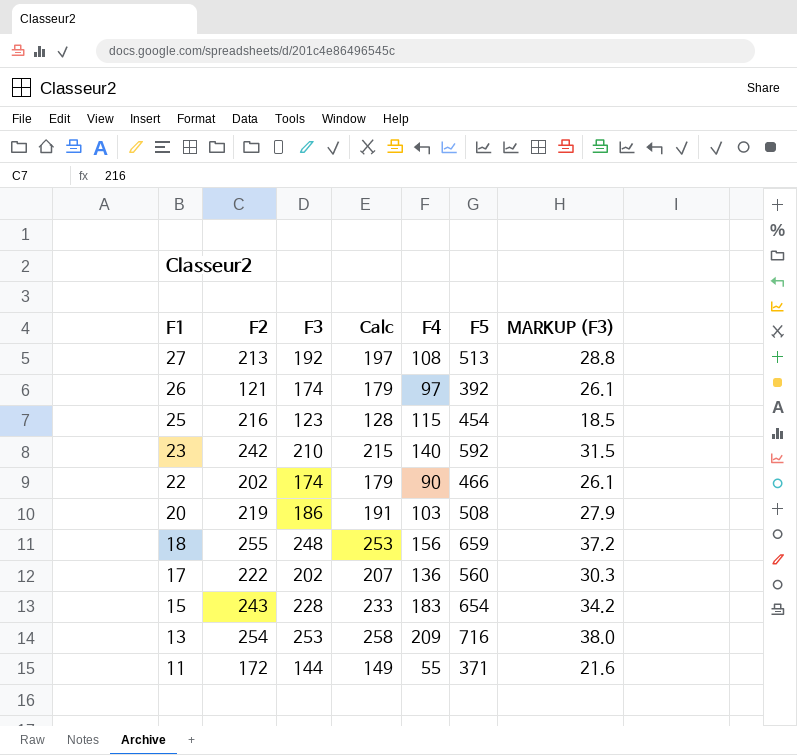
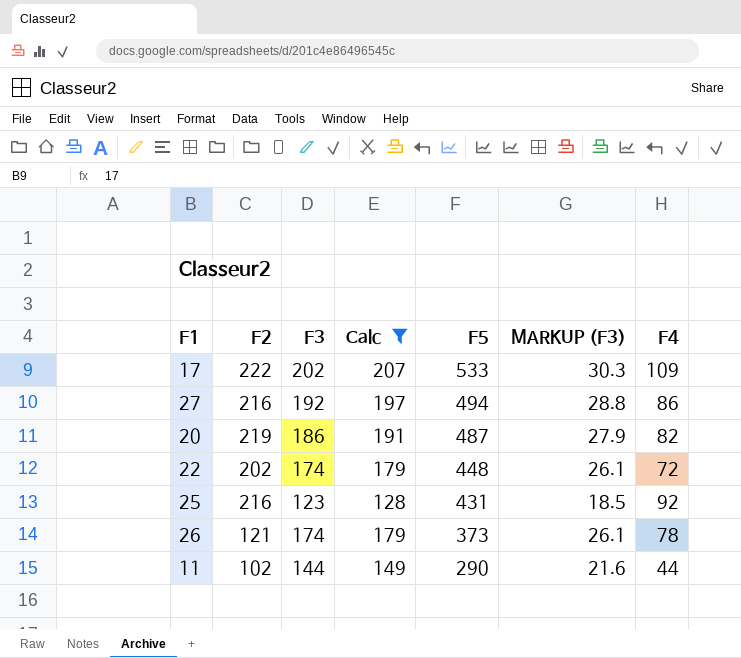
filter: none -> Calc <= 207
row order: F1 descending -> F5 descending
column F4 | position: 5 -> 7
17 | F5: 560 -> 533
17 | F4: 136 -> 109
27 | F2: 213 -> 216
27 | F5: 513 -> 494
27 | F4: 108 -> 86
20 | F5: 508 -> 487
20 | F4: 103 -> 82
22 | F5: 466 -> 448
22 | F4: 90 -> 72
25 | F5: 454 -> 431
25 | F4: 115 -> 92
26 | F5: 392 -> 373
26 | F4: 97 -> 78
11 | F2: 172 -> 102
11 | F5: 371 -> 290
11 | F4: 55 -> 44

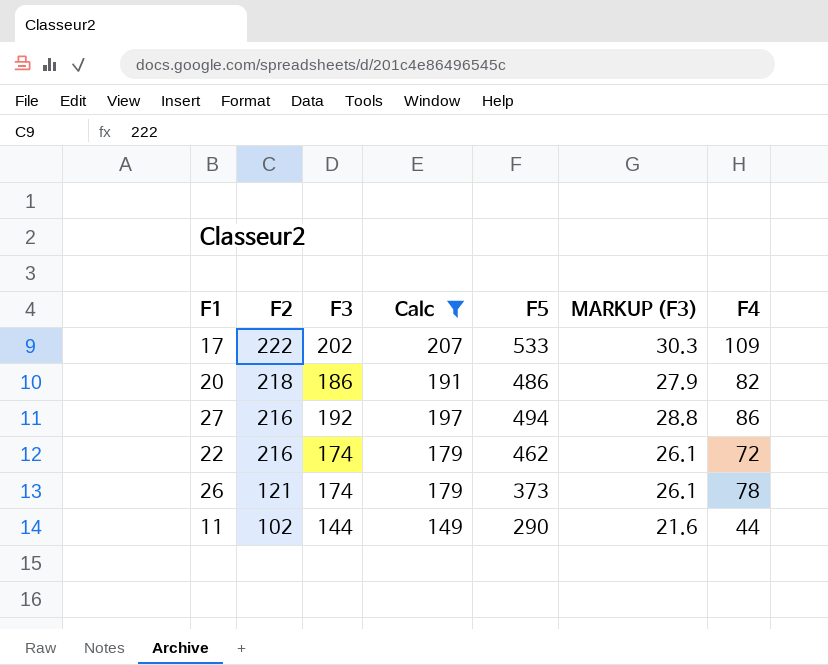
row order: F5 descending -> F2 descending
row 25: 216 | 123 | 128 | 431 | 18.5 | 92 -> none
20 | F2: 219 -> 218
20 | F5: 487 -> 486
22 | F2: 202 -> 216
22 | F5: 448 -> 462

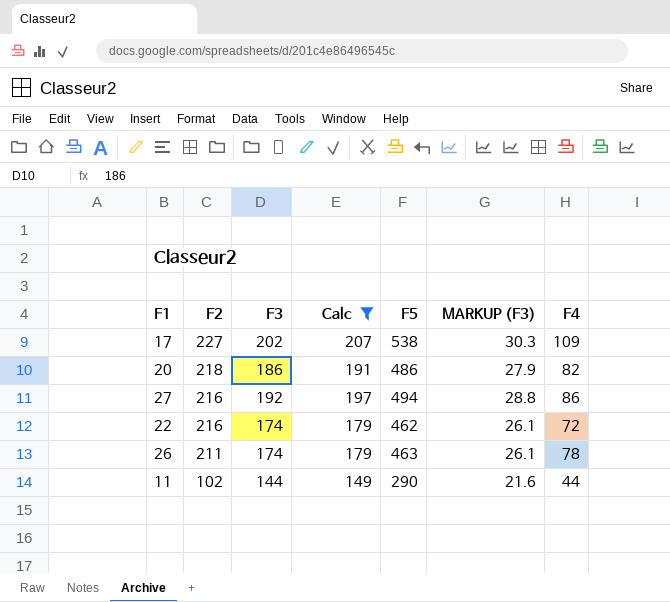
17 | F2: 222 -> 227
17 | F5: 533 -> 538
26 | F2: 121 -> 211
26 | F5: 373 -> 463

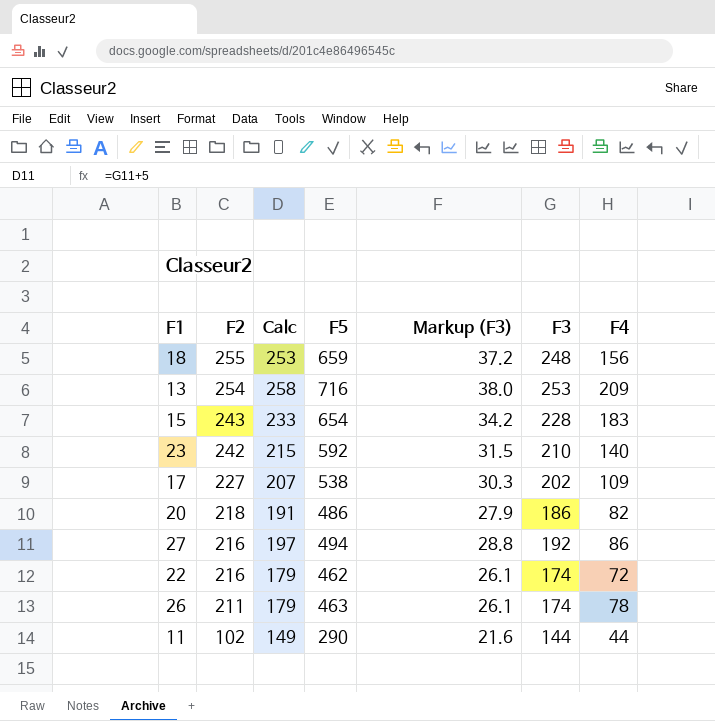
filter: Calc <= 207 -> none
column name: MARKUP (F3) -> Markup (F3)
column F3 | position: 3 -> 6

